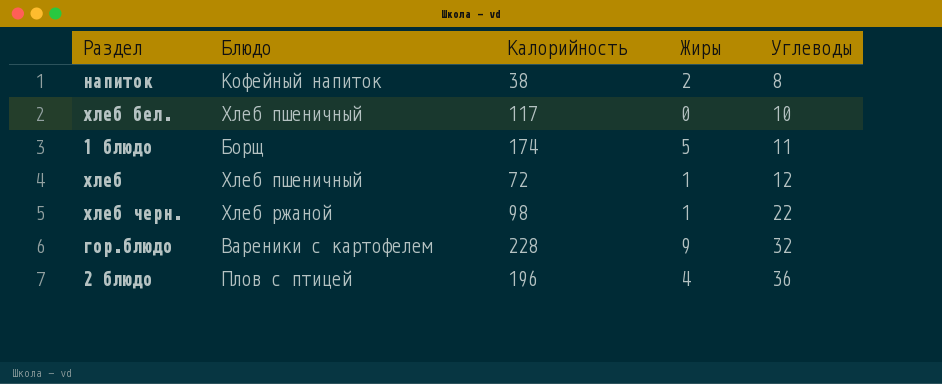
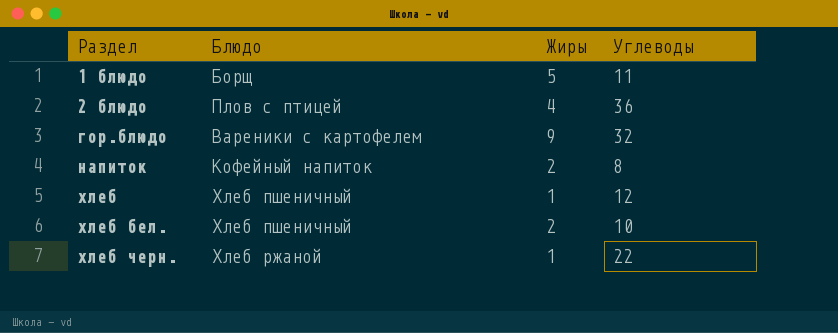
row order: Углеводы ascending -> Раздел ascending
column Калорийность | position: 3 -> none
хлеб бел. | Жиры: 0 -> 2

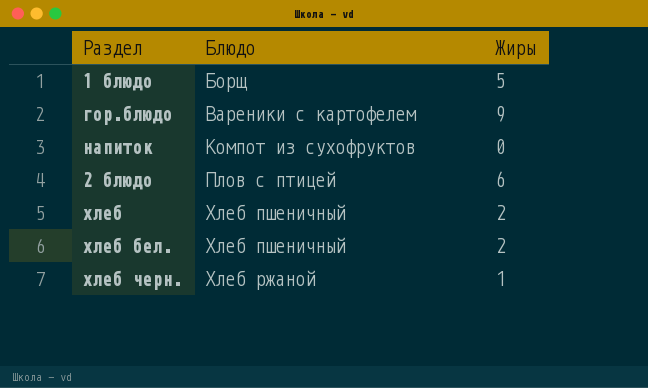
row order: Раздел ascending -> Блюдо ascending
column Углеводы | position: 4 -> none
напиток | Блюдо: Кофейный напиток -> Компот из сухофруктов
напиток | Жиры: 2 -> 0
2 блюдо | Жиры: 4 -> 6
хлеб | Жиры: 1 -> 2

